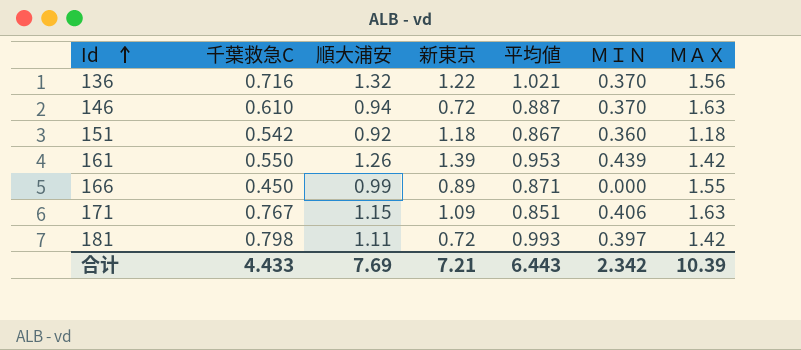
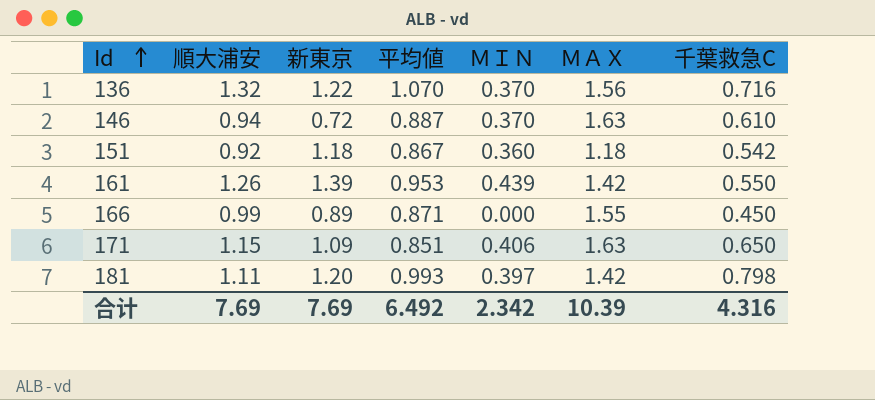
column 千葉救急C | position: 2 -> 7
136 | 平均値: 1.021 -> 1.070
171 | 千葉救急C: 0.767 -> 0.650
181 | 新東京: 0.72 -> 1.20
合计 | 新東京: 7.21 -> 7.69
合计 | 平均値: 6.443 -> 6.492
合计 | 千葉救急C: 4.433 -> 4.316

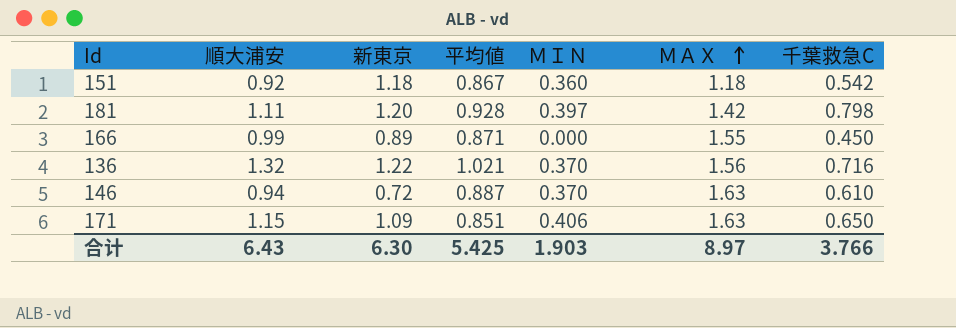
row order: Id ascending -> ＭＡＸ ascending
row 161: 1.26 | 1.39 | 0.953 | 0.439 | 1.42 | 0.550 -> none
181 | 平均値: 0.993 -> 0.928
136 | 平均値: 1.070 -> 1.021
合计 | 順大浦安: 7.69 -> 6.43
合计 | 新東京: 7.69 -> 6.30
合计 | 平均値: 6.492 -> 5.425
合计 | ＭＩＮ: 2.342 -> 1.903
合计 | ＭＡＸ: 10.39 -> 8.97
合计 | 千葉救急C: 4.316 -> 3.766

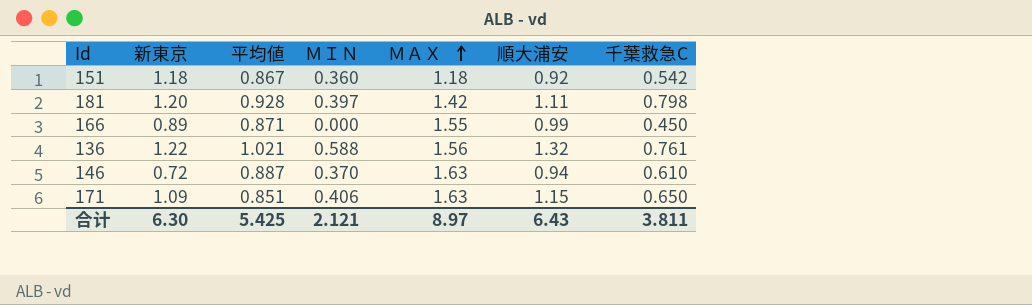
column 順大浦安 | position: 2 -> 6
136 | ＭＩＮ: 0.370 -> 0.588
136 | 千葉救急C: 0.716 -> 0.761
合计 | ＭＩＮ: 1.903 -> 2.121
合计 | 千葉救急C: 3.766 -> 3.811

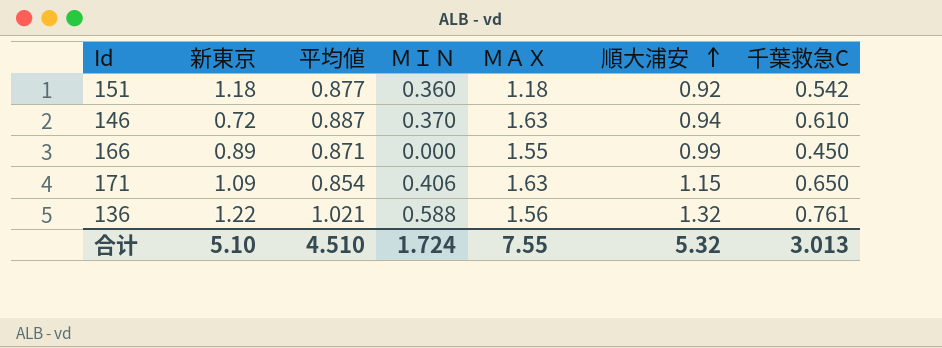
row order: ＭＡＸ ascending -> 順大浦安 ascending
row 181: 1.20 | 0.928 | 0.397 | 1.42 | 1.11 | 0.798 -> none
151 | 平均値: 0.867 -> 0.877
171 | 平均値: 0.851 -> 0.854
合计 | 新東京: 6.30 -> 5.10
合计 | 平均値: 5.425 -> 4.510
合计 | ＭＩＮ: 2.121 -> 1.724
合计 | ＭＡＸ: 8.97 -> 7.55
合计 | 順大浦安: 6.43 -> 5.32
合计 | 千葉救急C: 3.811 -> 3.013

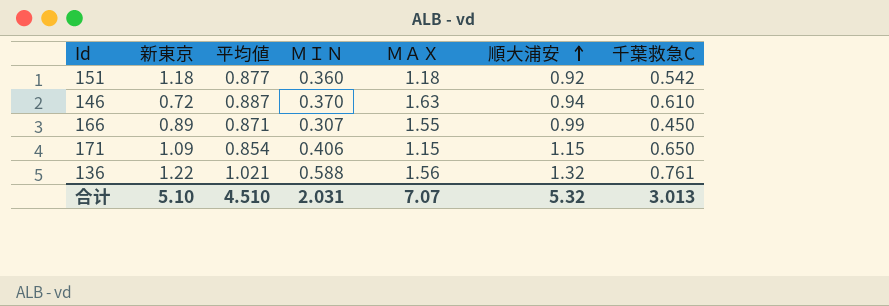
166 | ＭＩＮ: 0.000 -> 0.307
171 | ＭＡＸ: 1.63 -> 1.15
合计 | ＭＩＮ: 1.724 -> 2.031
合计 | ＭＡＸ: 7.55 -> 7.07

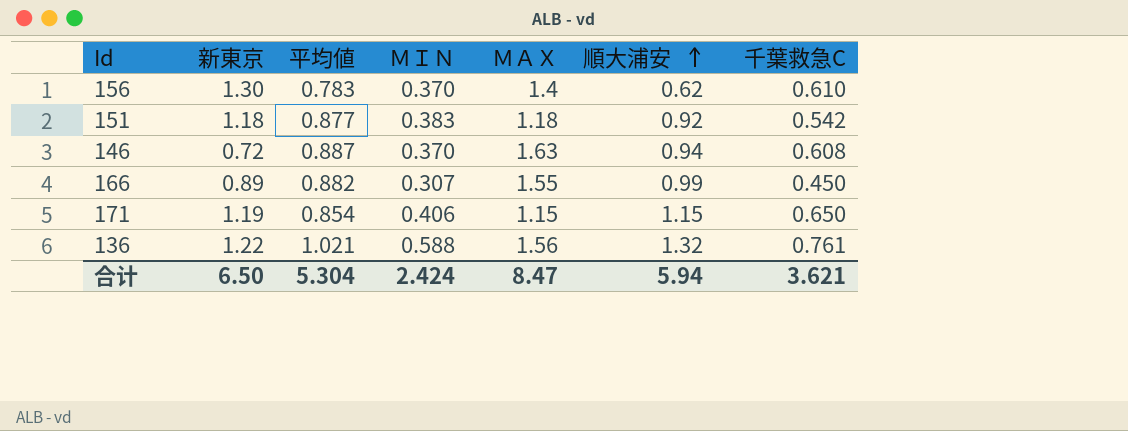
row 156: none -> 1.30 | 0.783 | 0.370 | 1.4 | 0.62 | 0.610
151 | ＭＩＮ: 0.360 -> 0.383
146 | 千葉救急C: 0.610 -> 0.608
166 | 平均値: 0.871 -> 0.882
171 | 新東京: 1.09 -> 1.19
合计 | 新東京: 5.10 -> 6.50
合计 | 平均値: 4.510 -> 5.304
合计 | ＭＩＮ: 2.031 -> 2.424
合计 | ＭＡＸ: 7.07 -> 8.47
合计 | 順大浦安: 5.32 -> 5.94
合计 | 千葉救急C: 3.013 -> 3.621

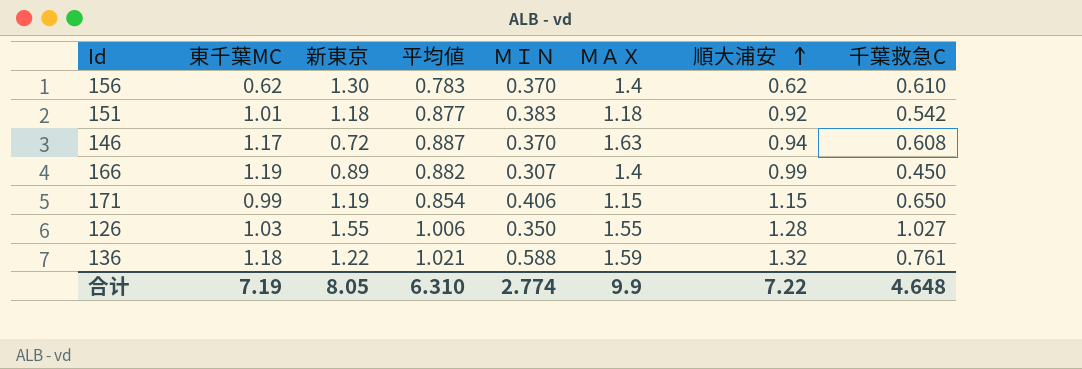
column 東千葉MC | position: none -> 2
166 | ＭＡＸ: 1.55 -> 1.4
row 126: none -> 1.03 | 1.55 | 1.006 | 0.350 | 1.55 | 1.28 | 1.027
136 | ＭＡＸ: 1.56 -> 1.59
合计 | 新東京: 6.50 -> 8.05
合计 | 平均値: 5.304 -> 6.310
合计 | ＭＩＮ: 2.424 -> 2.774
合计 | ＭＡＸ: 8.47 -> 9.9
合计 | 順大浦安: 5.94 -> 7.22
合计 | 千葉救急C: 3.621 -> 4.648

